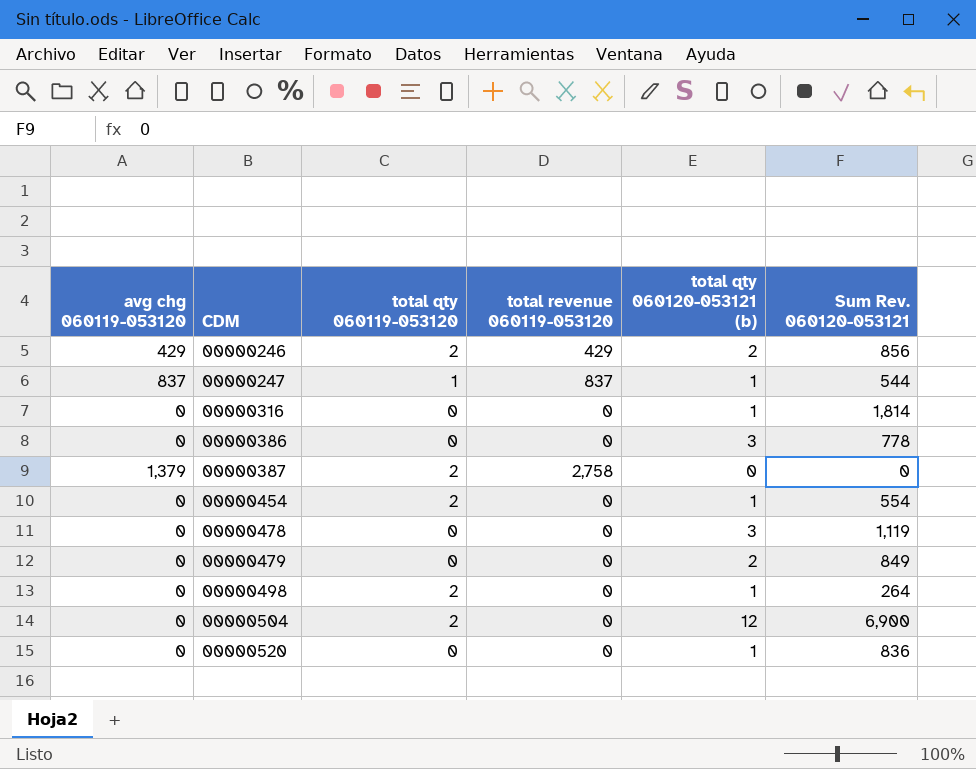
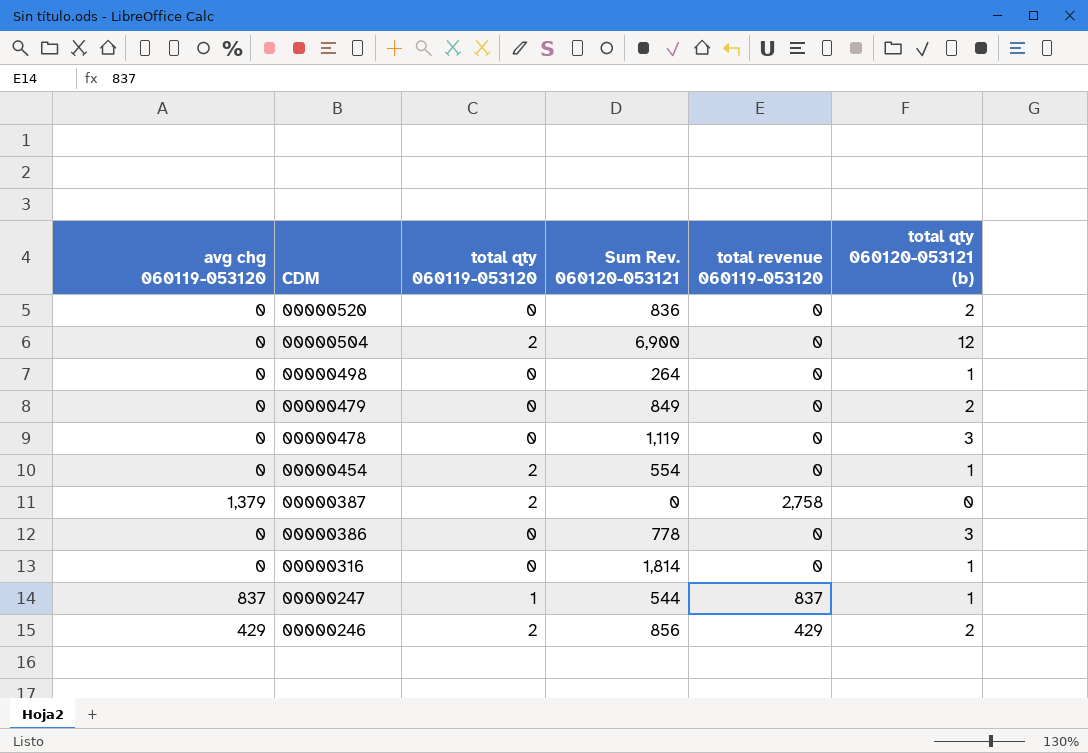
row order: CDM ascending -> CDM descending
column Sum Rev. 060120-053121 | position: 6 -> 4
00000520 | total qty 060120-053121 (b): 1 -> 2
00000498 | total qty 060119-053120: 2 -> 0

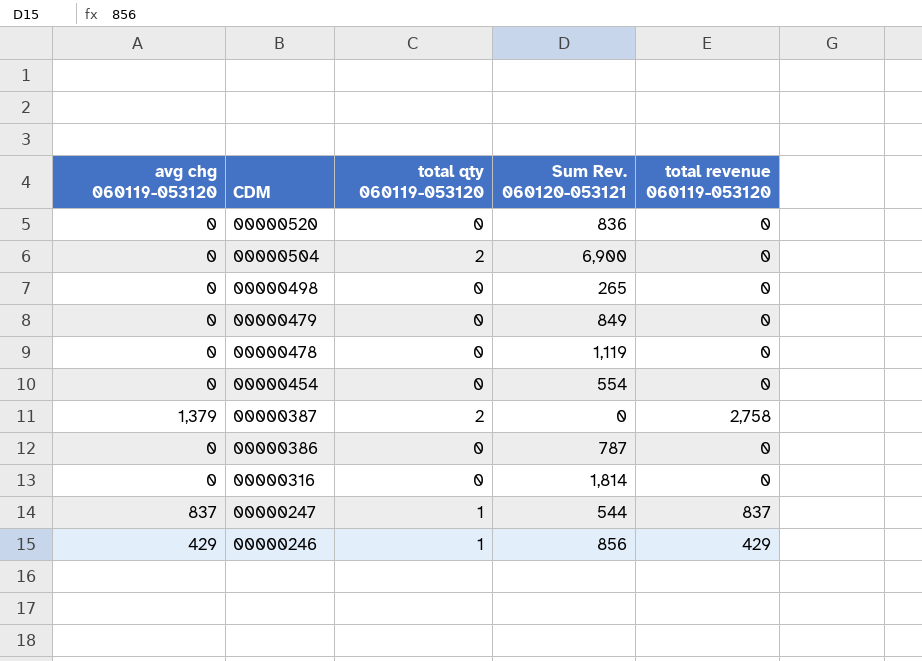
column total qty 060120-053121 (b) | position: 6 -> none
00000498 | Sum Rev. 060120-053121: 264 -> 265
00000454 | total qty 060119-053120: 2 -> 0
00000386 | Sum Rev. 060120-053121: 778 -> 787
00000246 | total qty 060119-053120: 2 -> 1

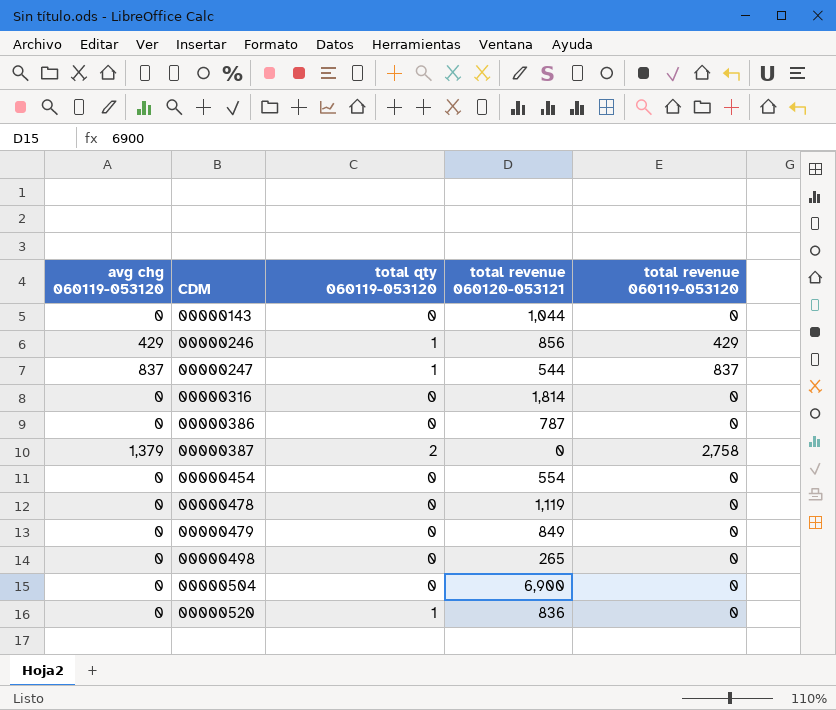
row order: CDM descending -> CDM ascending
column name: Sum Rev. 060120-053121 -> total revenue 060120-053121
row 00000143: none -> 0 | 0 | 1,044 | 0
00000504 | total qty 060119-053120: 2 -> 0
00000520 | total qty 060119-053120: 0 -> 1

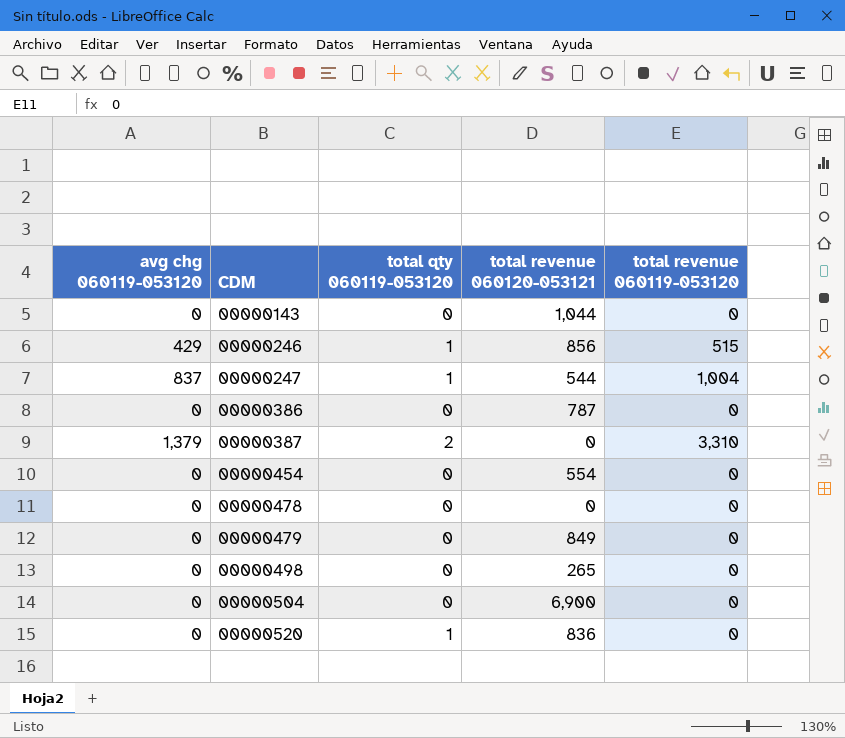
row 00000316: 0 | 0 | 1,814 | 0 -> none
00000246 | total revenue 060119-053120: 429 -> 515
00000247 | total revenue 060119-053120: 837 -> 1,004
00000387 | total revenue 060119-053120: 2,758 -> 3,310
00000478 | total revenue 060120-053121: 1,119 -> 0

